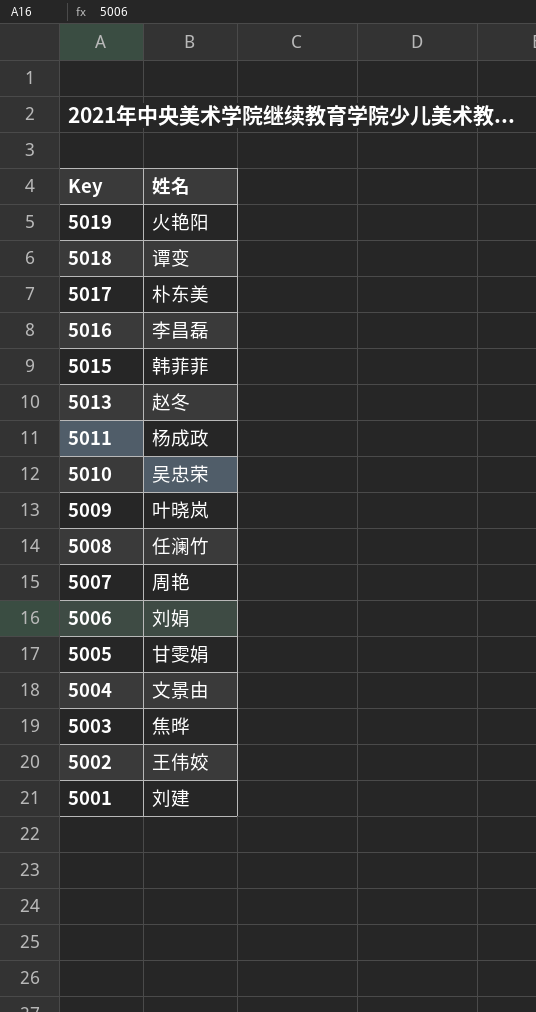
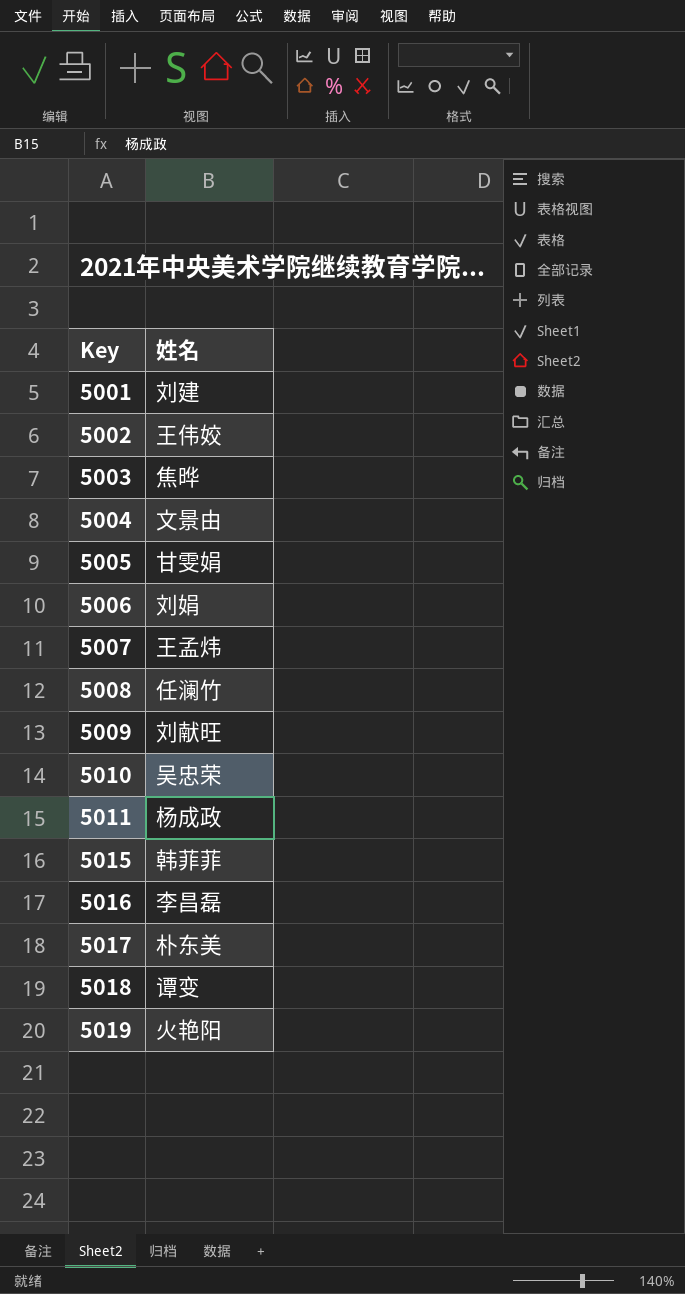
row order: Key descending -> Key ascending
row 5013: 赵冬 -> none
5007 | 姓名: 周艳 -> 王孟炜
5009 | 姓名: 叶晓岚 -> 刘献旺

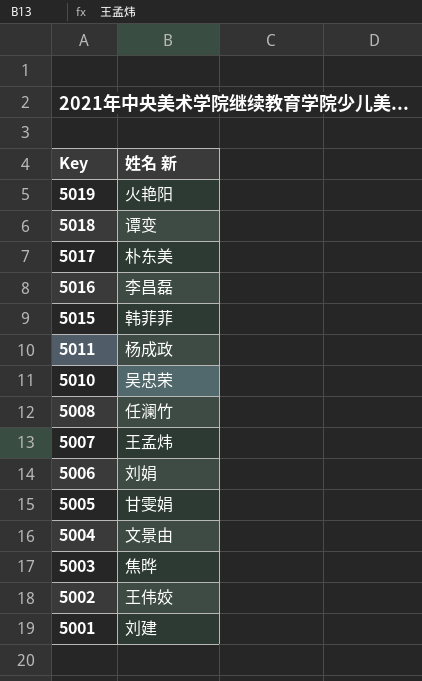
row order: Key ascending -> Key descending
column name: 姓名 -> 姓名 新
row 5009: 刘献旺 -> none

